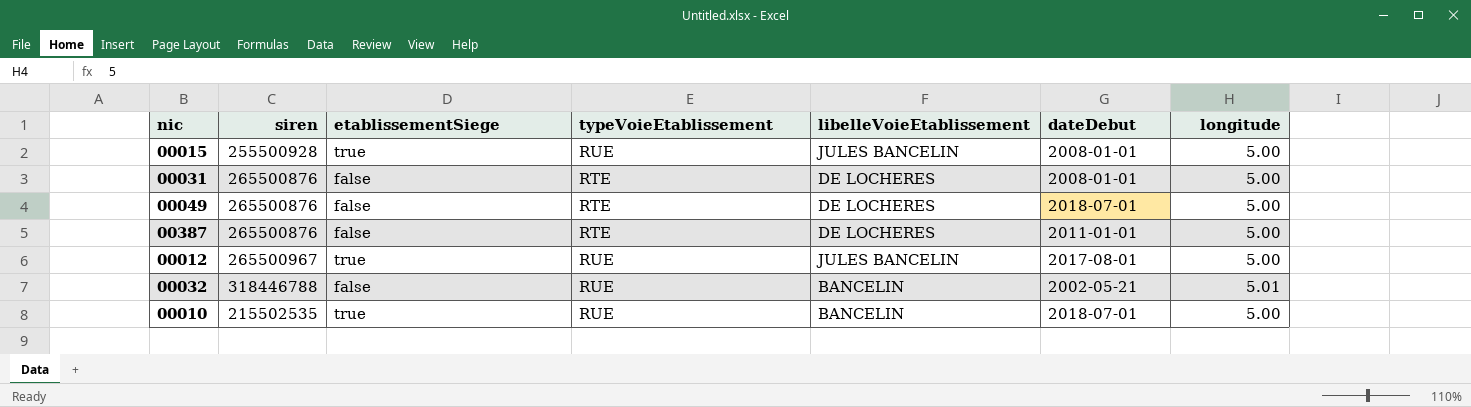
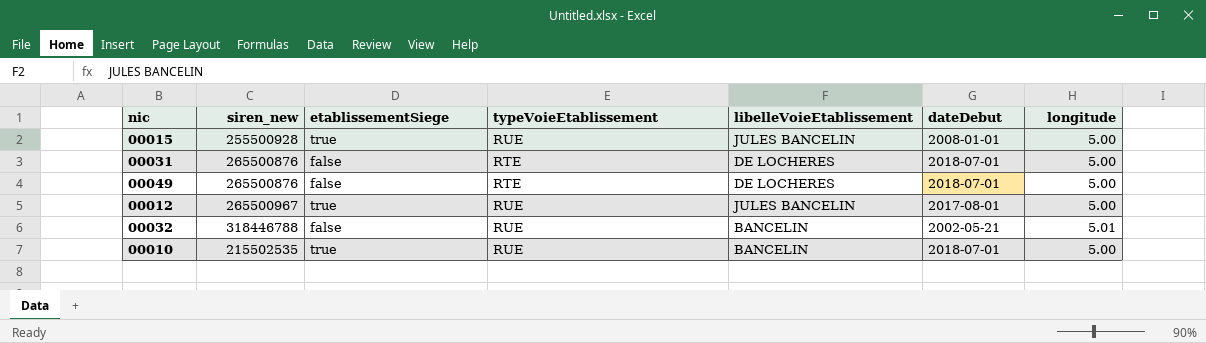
column name: siren -> siren_new
row 00387: 265500876 | false | RTE | DE LOCHERES | 2011-01-01 | 5.00 -> none
00031 | dateDebut: 2008-01-01 -> 2018-07-01

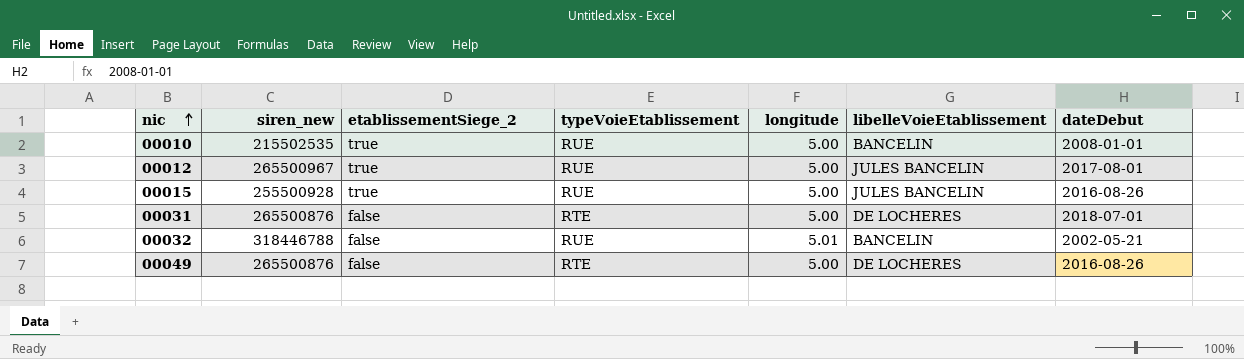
row order: none -> nic ascending
column name: etablissementSiege -> etablissementSiege_2
column longitude | position: 7 -> 5
00010 | dateDebut: 2018-07-01 -> 2008-01-01
00015 | dateDebut: 2008-01-01 -> 2016-08-26
00049 | dateDebut: 2018-07-01 -> 2016-08-26

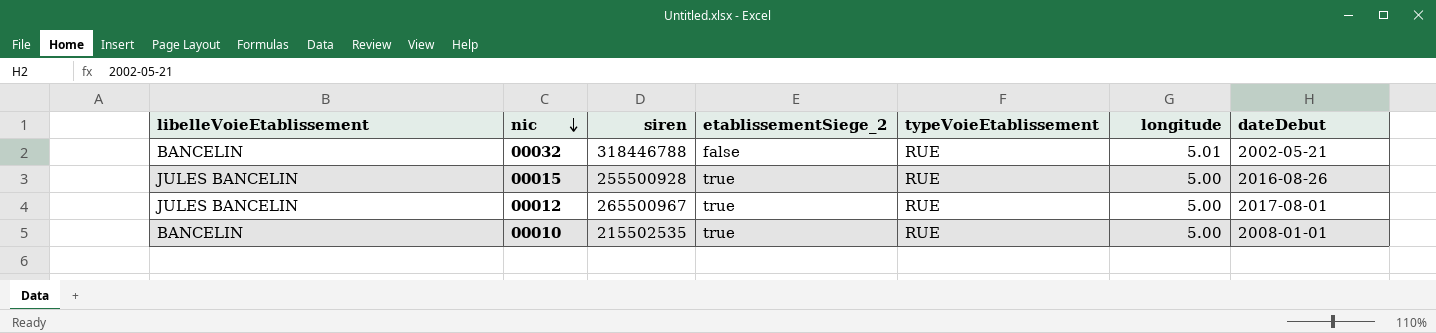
row order: nic ascending -> nic descending
column libelleVoieEtablissement | position: 6 -> 1
column name: siren_new -> siren
row 00031: 265500876 | false | RTE | 5.00 | DE LOCHERES | 2018-07-01 -> none
row 00049: 265500876 | false | RTE | 5.00 | DE LOCHERES | 2016-08-26 -> none

